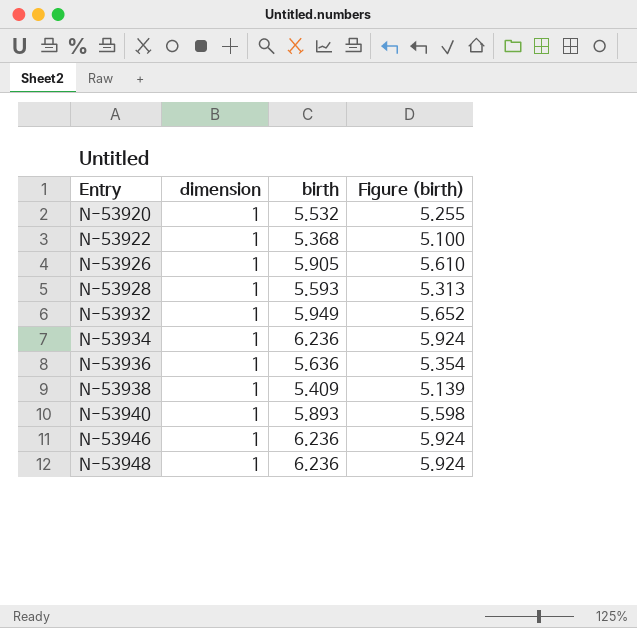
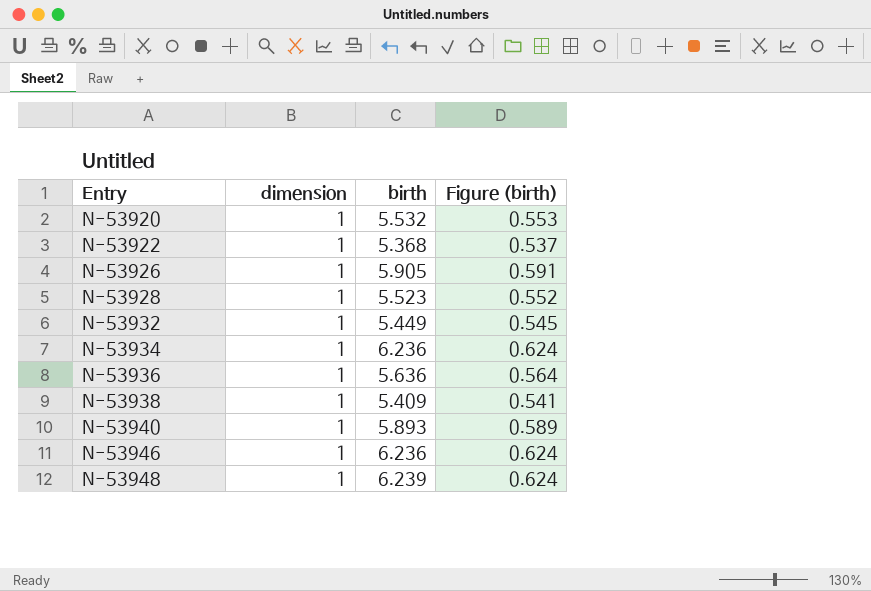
column Figure (birth) | formula: [birth] * 0.95 -> [birth] * 0.1
N-53928 | birth: 5.593 -> 5.523
N-53932 | birth: 5.949 -> 5.449
N-53948 | birth: 6.236 -> 6.239

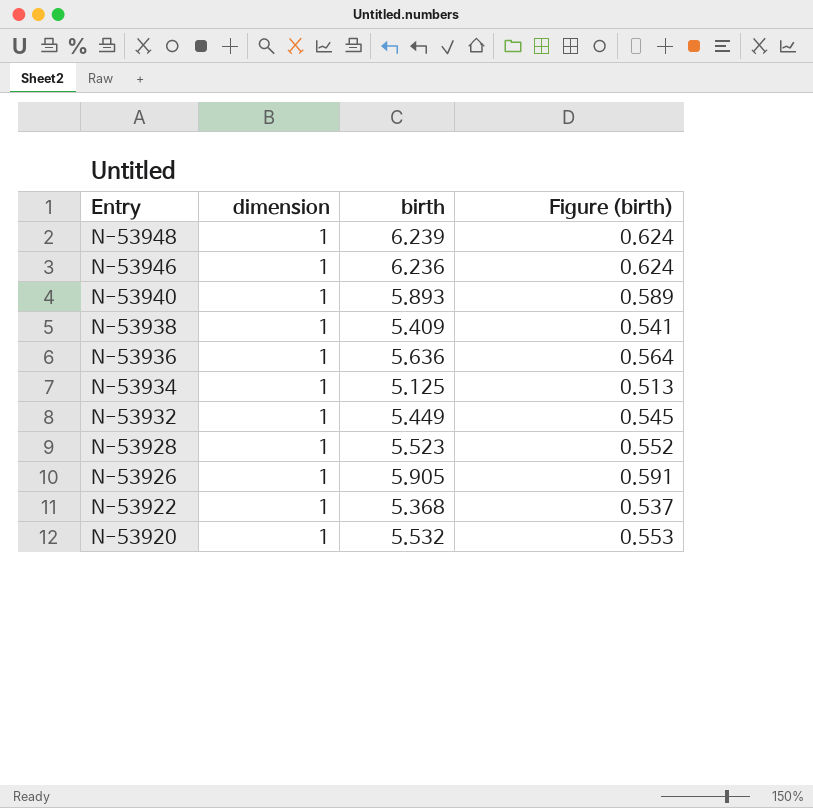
row order: Entry ascending -> Entry descending
N-53934 | birth: 6.236 -> 5.125
N-53934 | Figure (birth): 0.624 -> 0.513

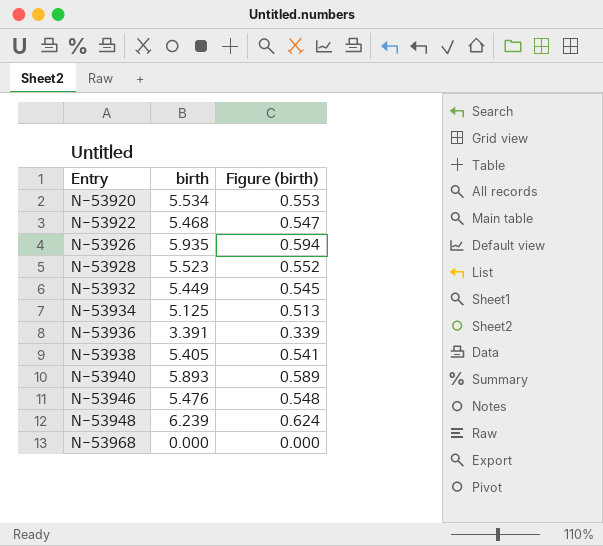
row order: Entry descending -> Entry ascending
column dimension | position: 2 -> none
N-53920 | birth: 5.532 -> 5.534
N-53922 | birth: 5.368 -> 5.468
N-53922 | Figure (birth): 0.537 -> 0.547
N-53926 | birth: 5.905 -> 5.935
N-53926 | Figure (birth): 0.591 -> 0.594
N-53936 | birth: 5.636 -> 3.391
N-53936 | Figure (birth): 0.564 -> 0.339
N-53938 | birth: 5.409 -> 5.405
N-53946 | birth: 6.236 -> 5.476
N-53946 | Figure (birth): 0.624 -> 0.548
row N-53968: none -> 0.000 | 0.000

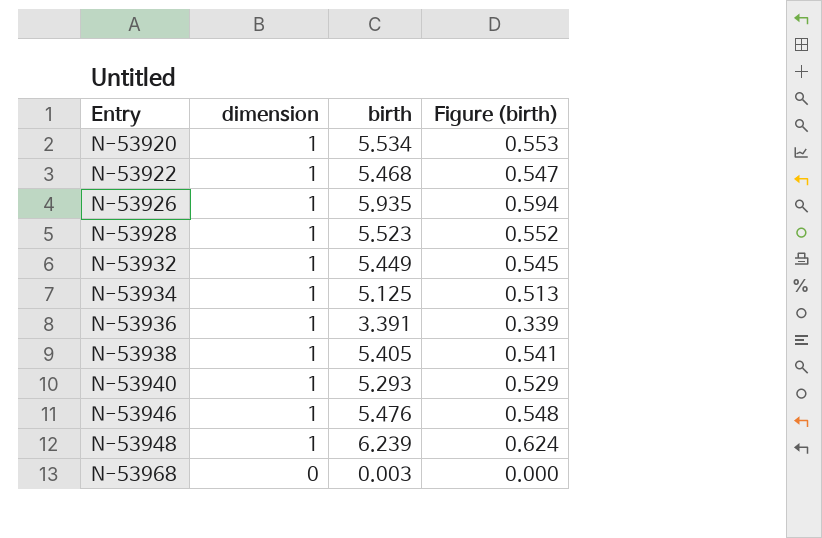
column dimension | position: none -> 2
N-53940 | birth: 5.893 -> 5.293
N-53940 | Figure (birth): 0.589 -> 0.529
N-53968 | birth: 0.000 -> 0.003

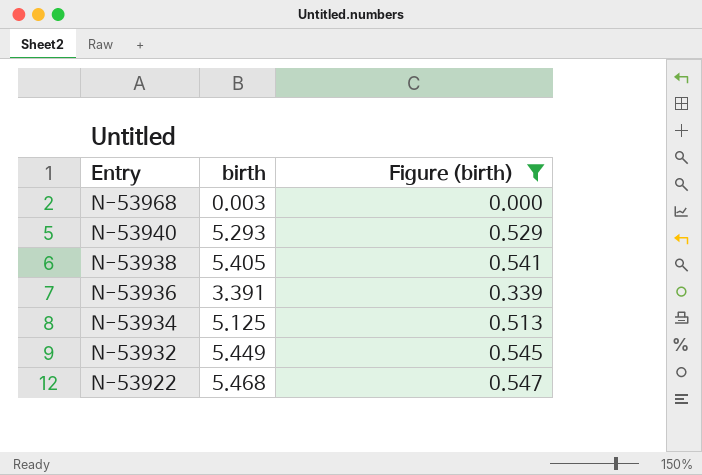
filter: none -> Figure (birth) <= 0.547
row order: Entry ascending -> Entry descending
column dimension | position: 2 -> none

